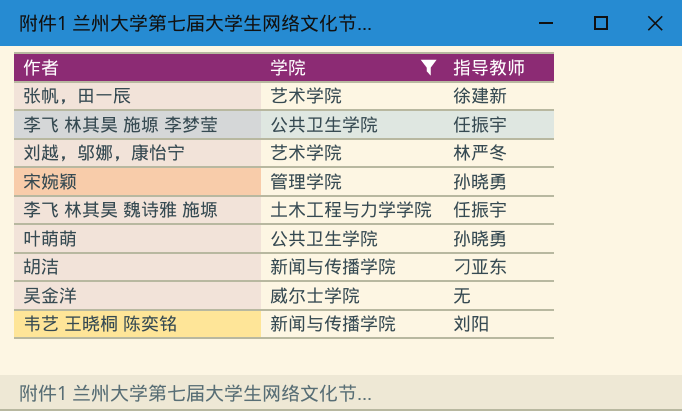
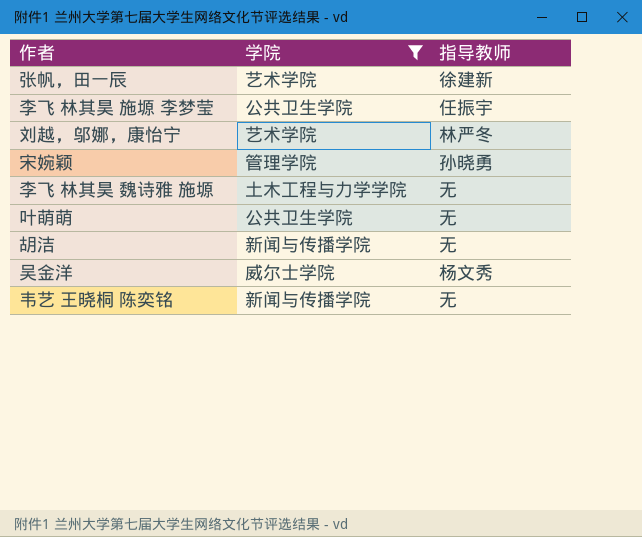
李飞 林其昊 魏诗雅 施塬 | 指导教师: 任振宇 -> 无
叶萌萌 | 指导教师: 孙晓勇 -> 无
胡洁 | 指导教师: 刁亚东 -> 无
吴金洋 | 指导教师: 无 -> 杨文秀
韦艺 王晓桐 陈奕铭 | 指导教师: 刘阳 -> 无

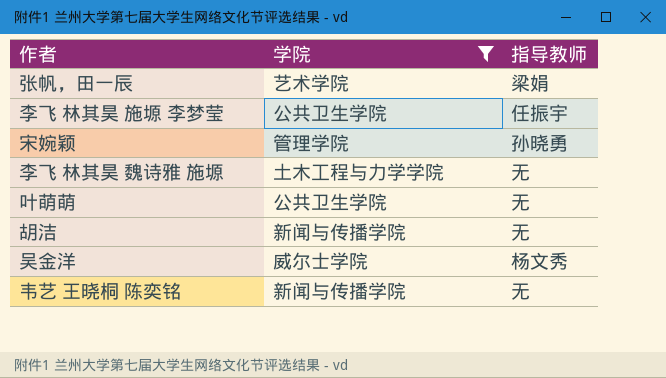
row 刘越，邬娜，康怡宁: 艺术学院 | 林严冬 -> none
张帆，田一辰 | 指导教师: 徐建新 -> 梁娟

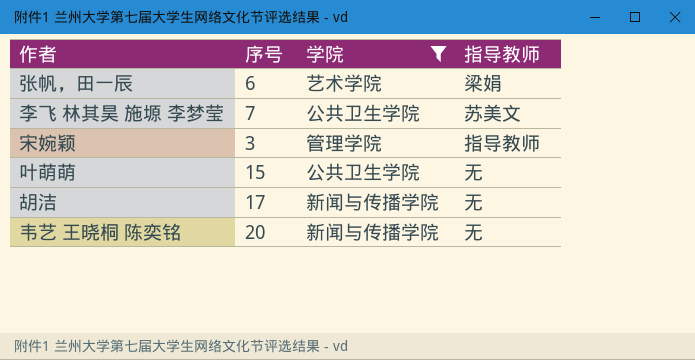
column 序号 | position: none -> 2
row 李飞 林其昊 魏诗雅 施塬: 土木工程与力学学院 | 无 -> none
row 吴金洋: 威尔士学院 | 杨文秀 -> none
李飞 林其昊 施塬 李梦莹 | 指导教师: 任振宇 -> 苏美文
宋婉颖 | 指导教师: 孙晓勇 -> 指导教师

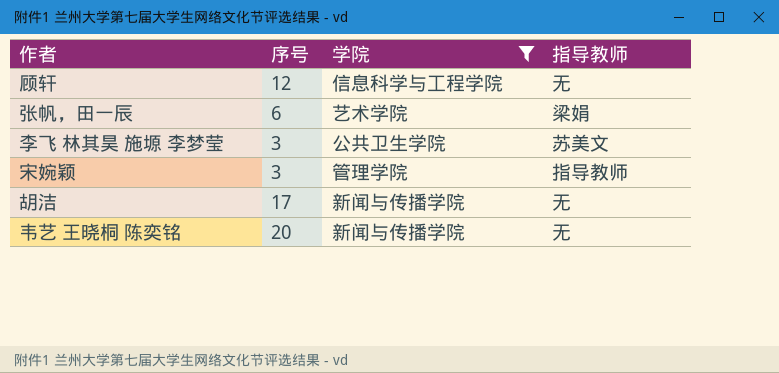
row 叶萌萌: 15 | 公共卫生学院 | 无 -> none
row 顾轩: none -> 12 | 信息科学与工程学院 | 无
李飞 林其昊 施塬 李梦莹 | 序号: 7 -> 3

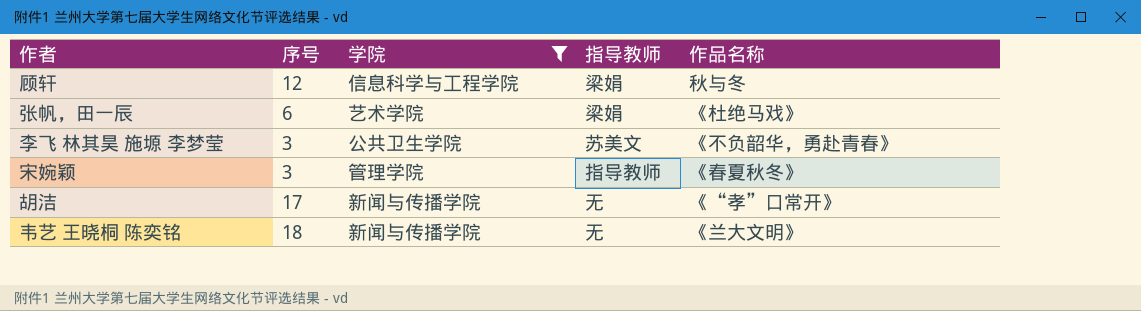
column 作品名称 | position: none -> 5
顾轩 | 指导教师: 无 -> 梁娟
韦艺 王晓桐 陈奕铭 | 序号: 20 -> 18

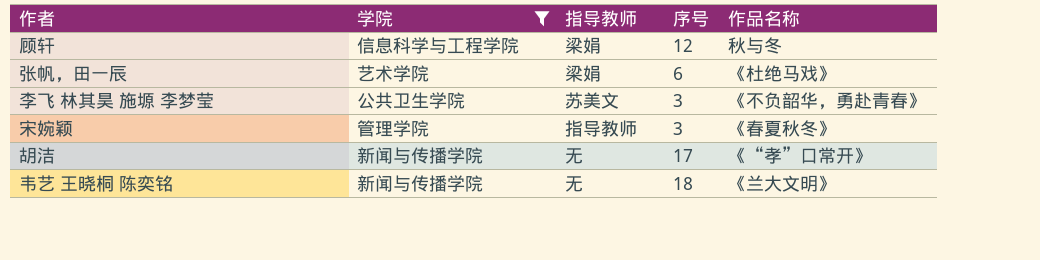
column 序号 | position: 2 -> 4

